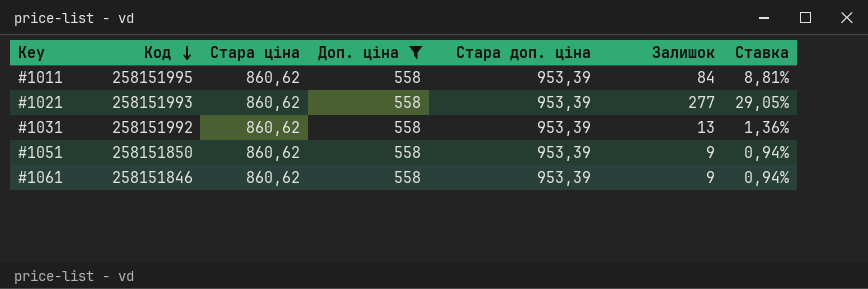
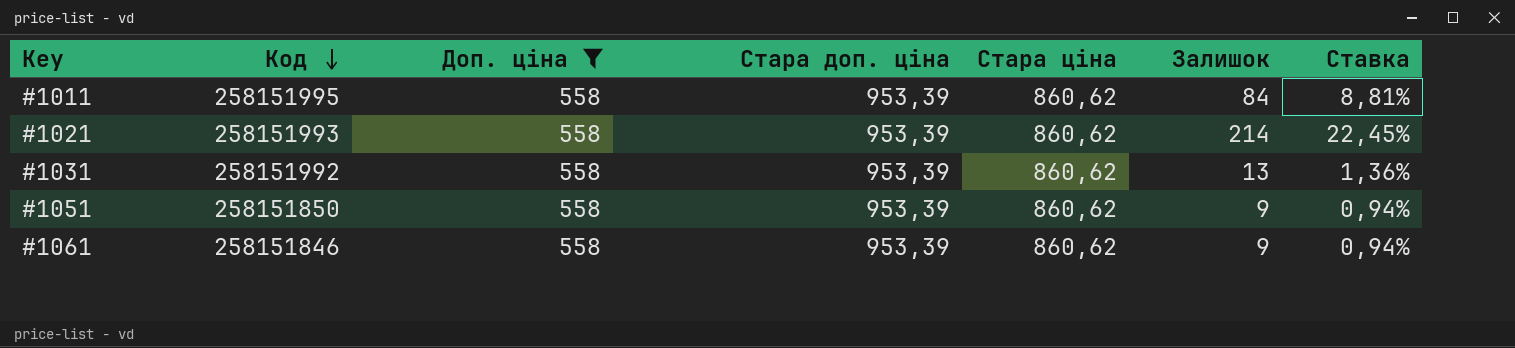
column Стара ціна | position: 3 -> 5
#1021 | Залишок: 277 -> 214
#1021 | Ставка: 29,05% -> 22,45%

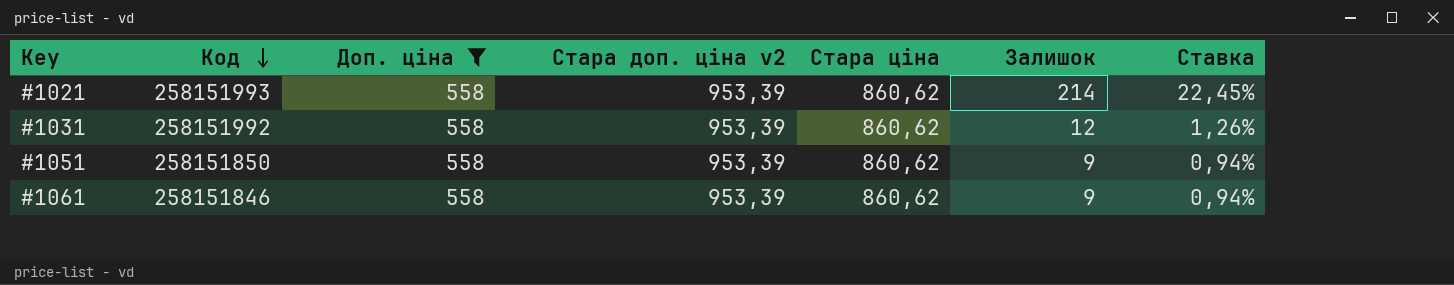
column name: Стара доп. ціна -> Стара доп. ціна v2
row #1011: 258151995 | 558 | 953,39 | 860,62 | 84 | 8,81% -> none
#1031 | Залишок: 13 -> 12
#1031 | Ставка: 1,36% -> 1,26%

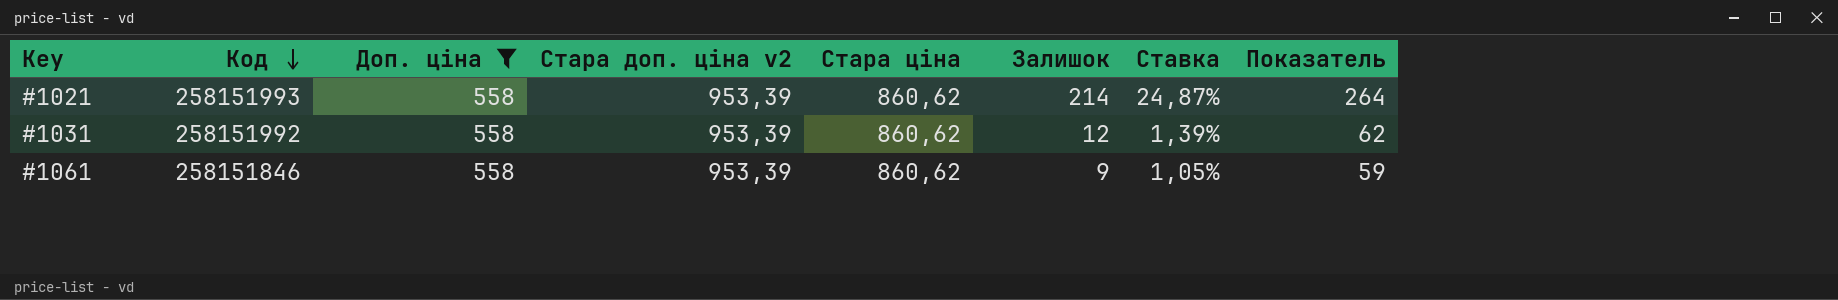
column Ставка | formula: [Залишок] / [Стара доп. ціна v2] -> [Залишок] / [Стара ціна]
column Показатель | formula: none -> [Залишок] + 50
row #1051: 258151850 | 558 | 953,39 | 860,62 | 9 | 0,94% -> none

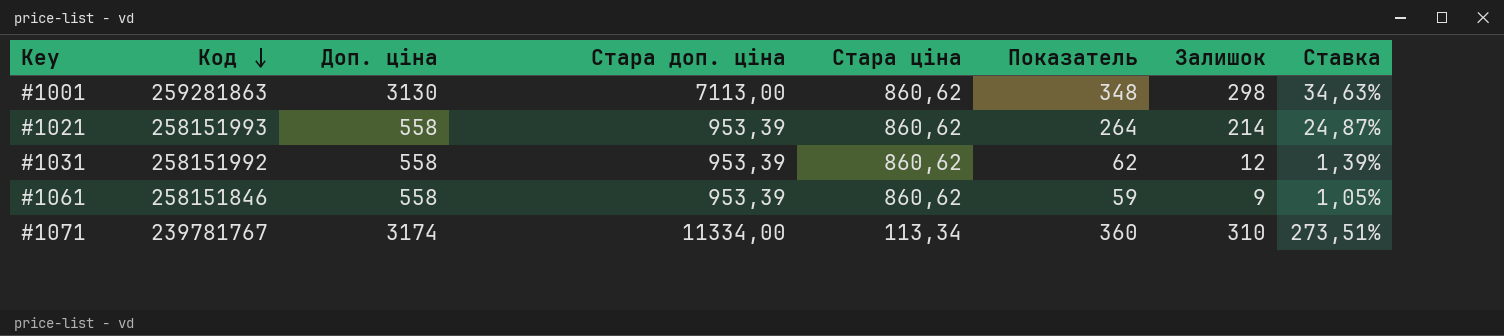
filter: Доп. ціна = 558 -> none
column name: Стара доп. ціна v2 -> Стара доп. ціна
column Показатель | position: 8 -> 6

